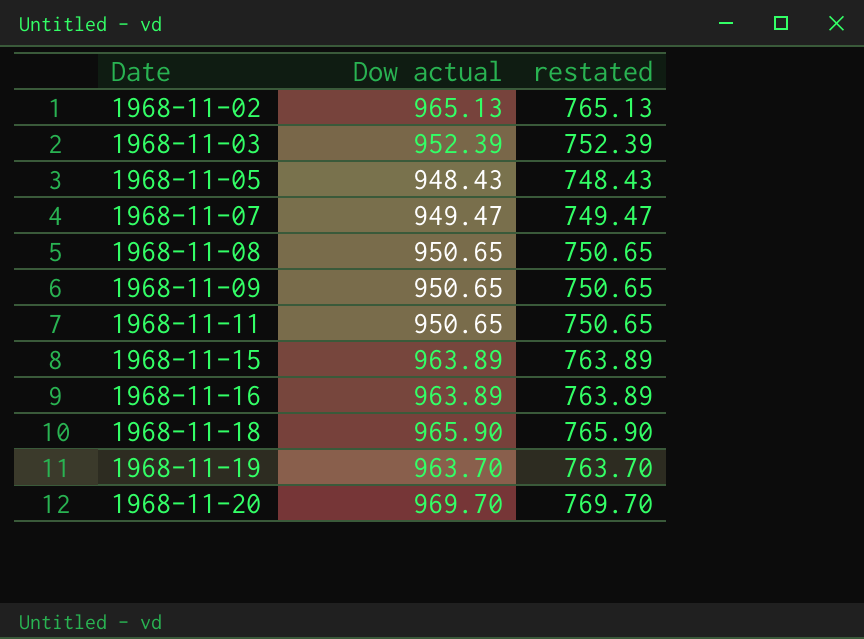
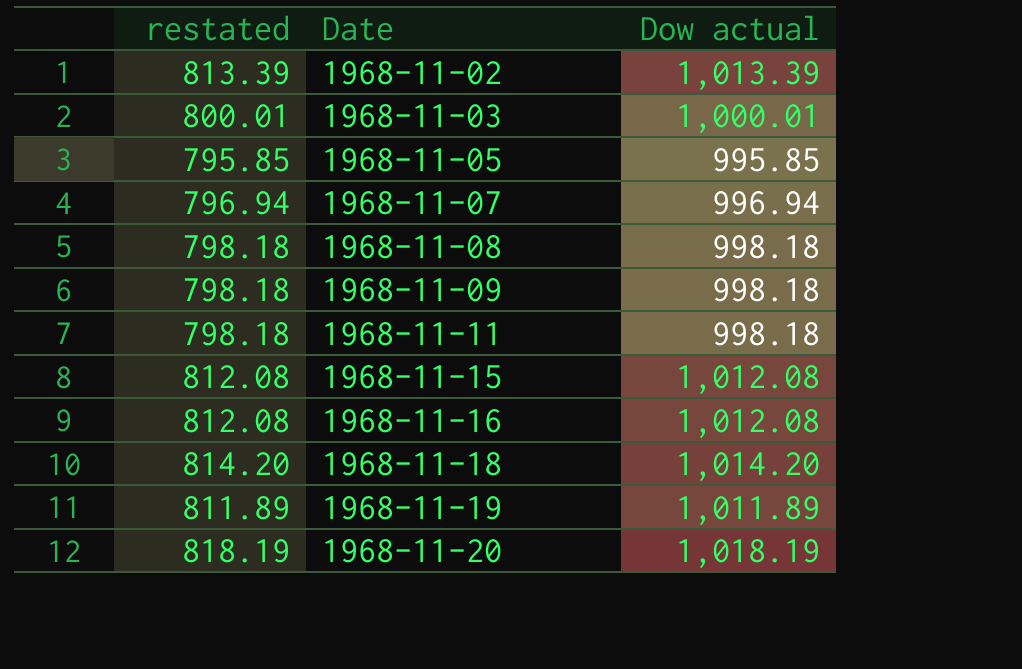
column restated | position: 3 -> 1
1968-11-02 | restated: 765.13 -> 813.39
1968-11-02 | Dow actual: 965.13 -> 1,013.39
1968-11-03 | restated: 752.39 -> 800.01
1968-11-03 | Dow actual: 952.39 -> 1,000.01
1968-11-05 | restated: 748.43 -> 795.85
1968-11-05 | Dow actual: 948.43 -> 995.85
1968-11-07 | restated: 749.47 -> 796.94
1968-11-07 | Dow actual: 949.47 -> 996.94
1968-11-08 | restated: 750.65 -> 798.18
1968-11-08 | Dow actual: 950.65 -> 998.18
1968-11-09 | restated: 750.65 -> 798.18
1968-11-09 | Dow actual: 950.65 -> 998.18
1968-11-11 | restated: 750.65 -> 798.18
1968-11-11 | Dow actual: 950.65 -> 998.18
1968-11-15 | restated: 763.89 -> 812.08
1968-11-15 | Dow actual: 963.89 -> 1,012.08
1968-11-16 | restated: 763.89 -> 812.08
1968-11-16 | Dow actual: 963.89 -> 1,012.08
1968-11-18 | restated: 765.90 -> 814.20
1968-11-18 | Dow actual: 965.90 -> 1,014.20
1968-11-19 | restated: 763.70 -> 811.89
1968-11-19 | Dow actual: 963.70 -> 1,011.89
1968-11-20 | restated: 769.70 -> 818.19
1968-11-20 | Dow actual: 969.70 -> 1,018.19

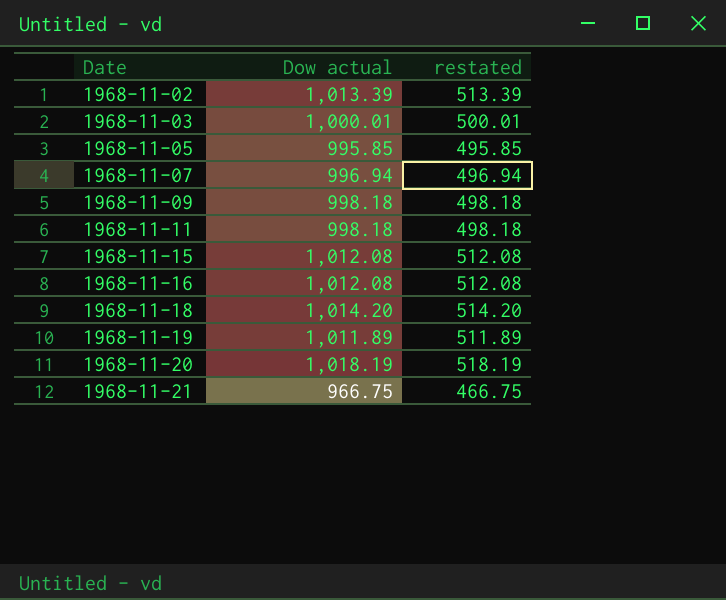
column restated | formula: [Dow actual] - 200 -> [Dow actual] - 500
column restated | position: 1 -> 3
row 1968-11-08: 798.18 | 998.18 -> none
row 1968-11-21: none -> 966.75 | 466.75

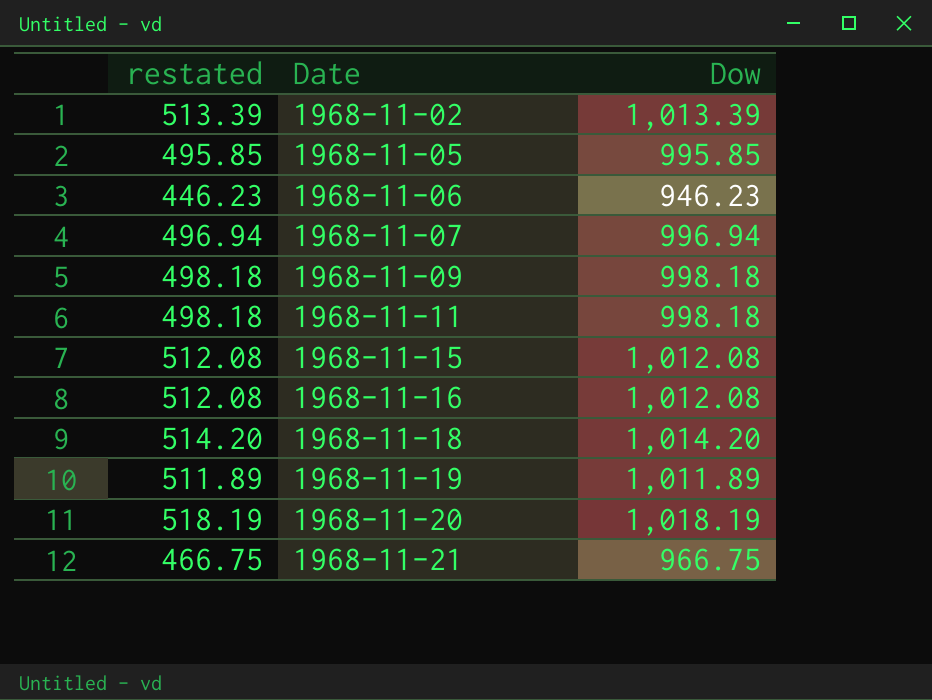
column restated | position: 3 -> 1
column name: Dow actual -> Dow
row 1968-11-03: 1,000.01 | 500.01 -> none
row 1968-11-06: none -> 446.23 | 946.23

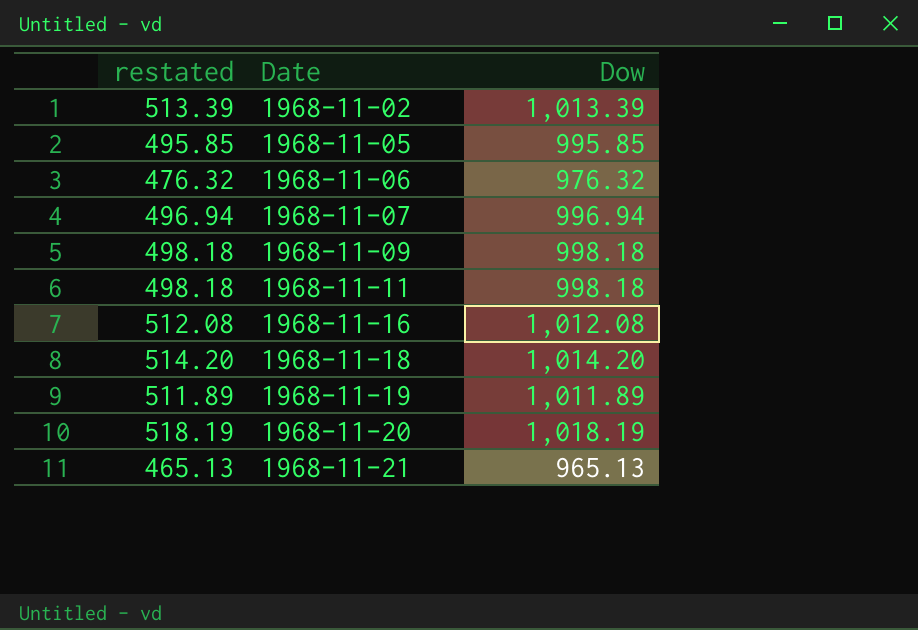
row 1968-11-15: 512.08 | 1,012.08 -> none
1968-11-06 | restated: 446.23 -> 476.32
1968-11-06 | Dow: 946.23 -> 976.32
1968-11-21 | restated: 466.75 -> 465.13
1968-11-21 | Dow: 966.75 -> 965.13

